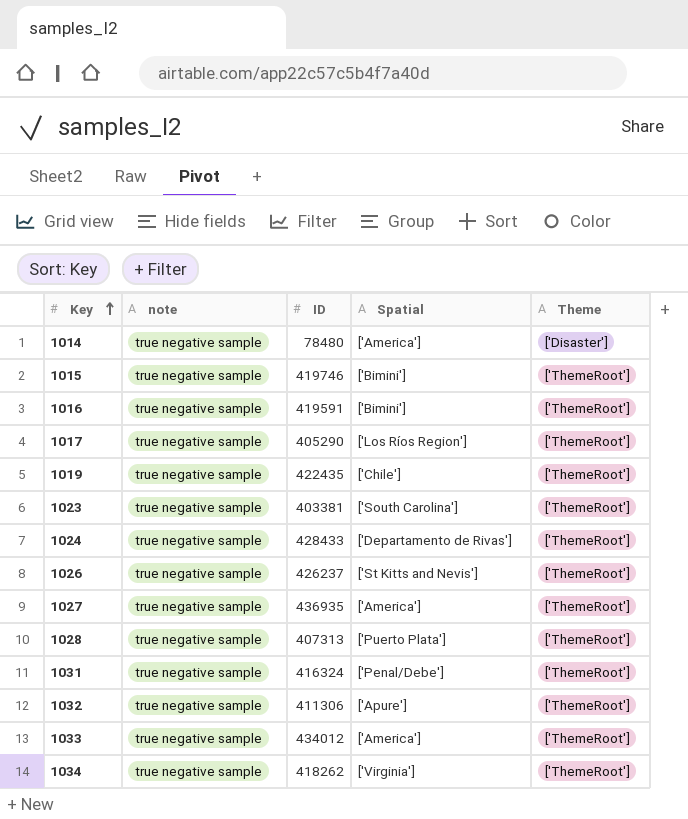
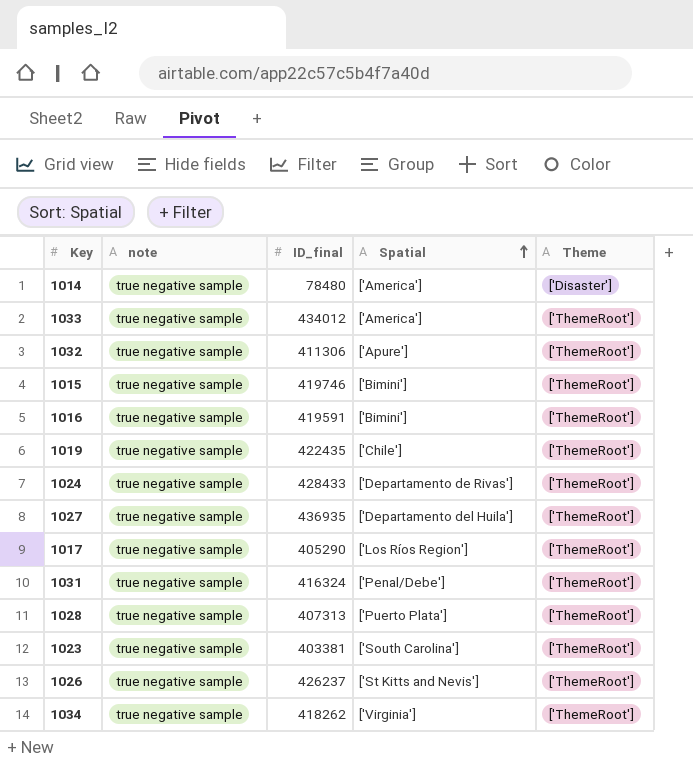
row order: Key ascending -> Spatial ascending
column name: ID -> ID_final
1027 | Spatial: ['America'] -> ['Departamento del Huila']

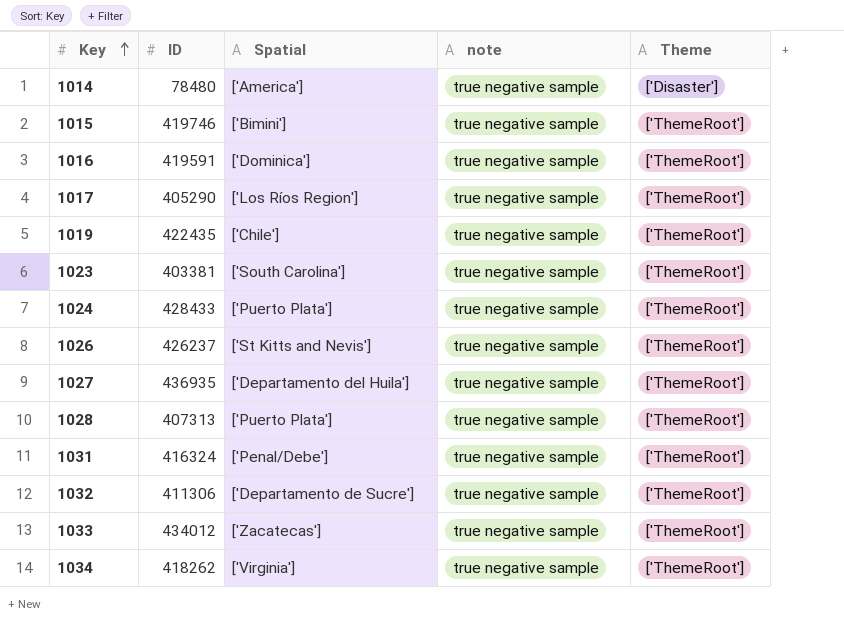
row order: Spatial ascending -> Key ascending
column name: ID_final -> ID
column note | position: 2 -> 4
1016 | Spatial: ['Bimini'] -> ['Dominica']
1024 | Spatial: ['Departamento de Rivas'] -> ['Puerto Plata']
1032 | Spatial: ['Apure'] -> ['Departamento de Sucre']
1033 | Spatial: ['America'] -> ['Zacatecas']

